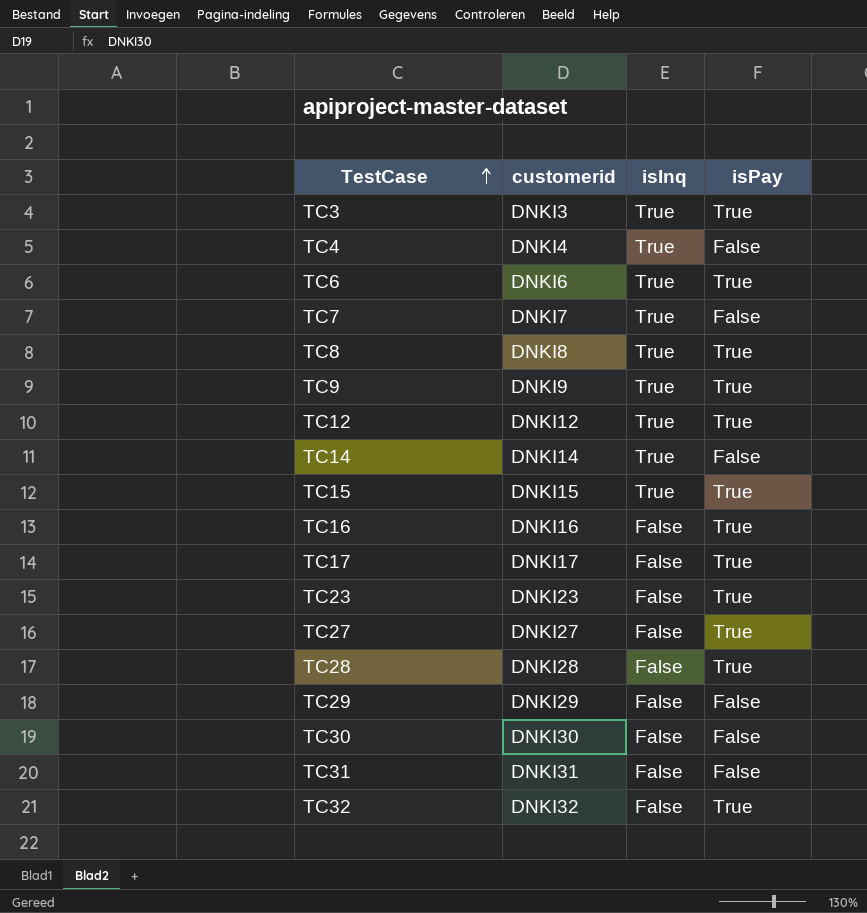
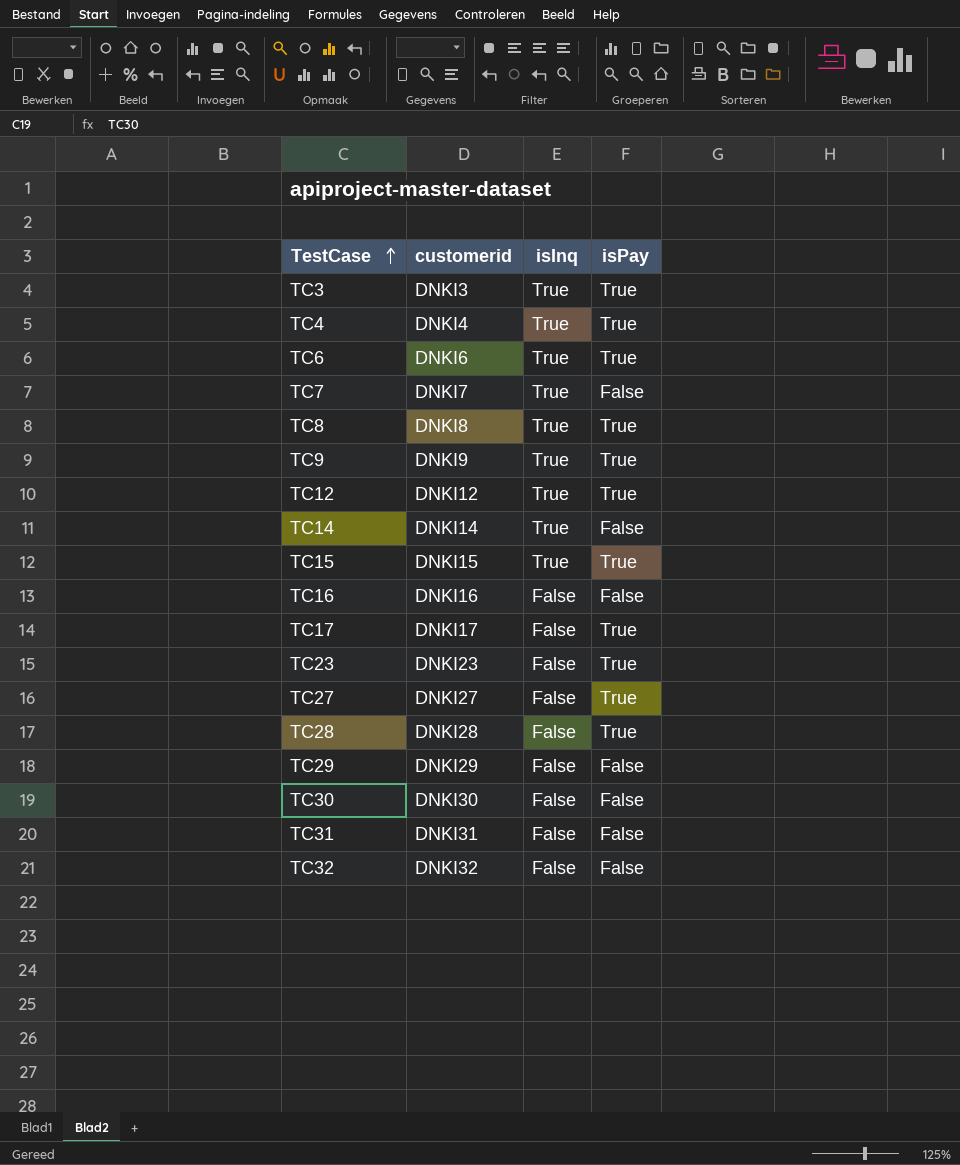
TC4 | isPay: False -> True
TC16 | isPay: True -> False
TC32 | isPay: True -> False

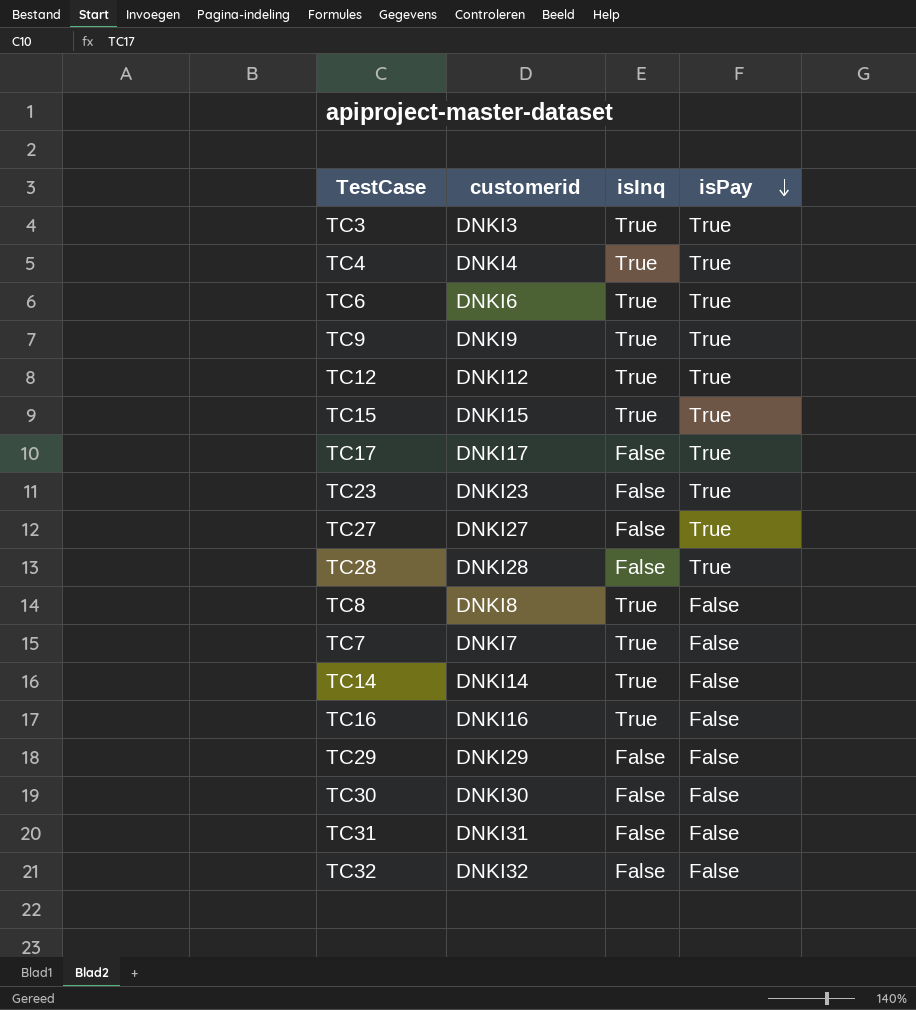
row order: TestCase ascending -> isPay descending
TC8 | isPay: True -> False
TC16 | isInq: False -> True

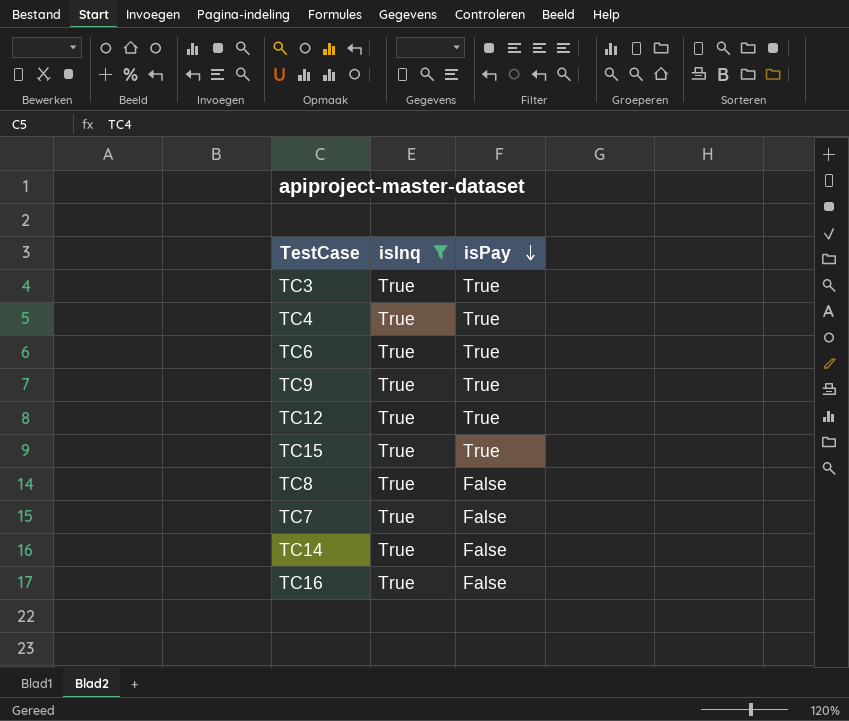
filter: none -> isInq = True
column customerid | position: 2 -> none

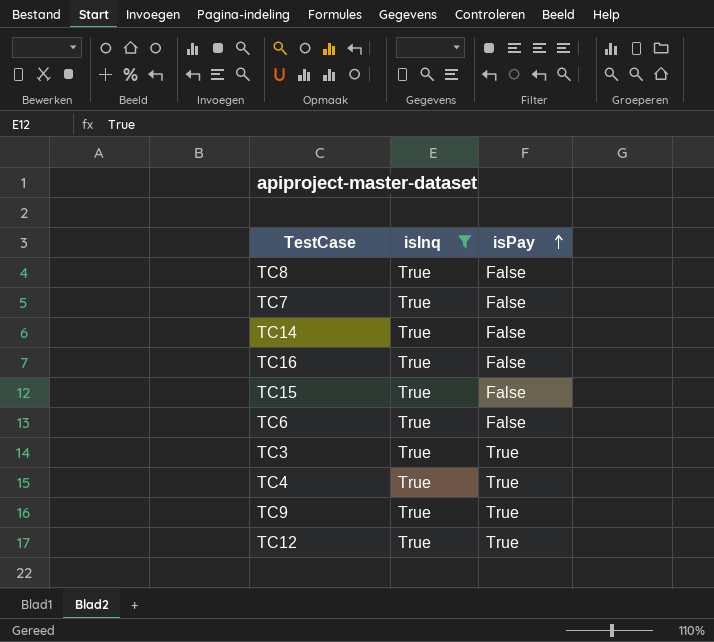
row order: isPay descending -> isPay ascending
TC15 | isPay: True -> False
TC6 | isPay: True -> False

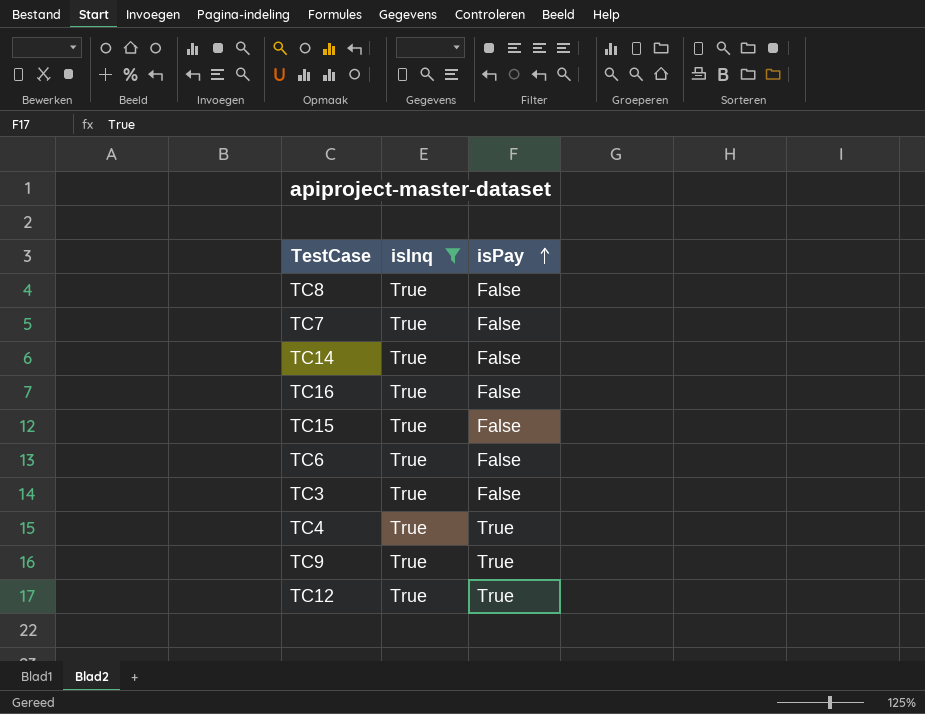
TC3 | isPay: True -> False

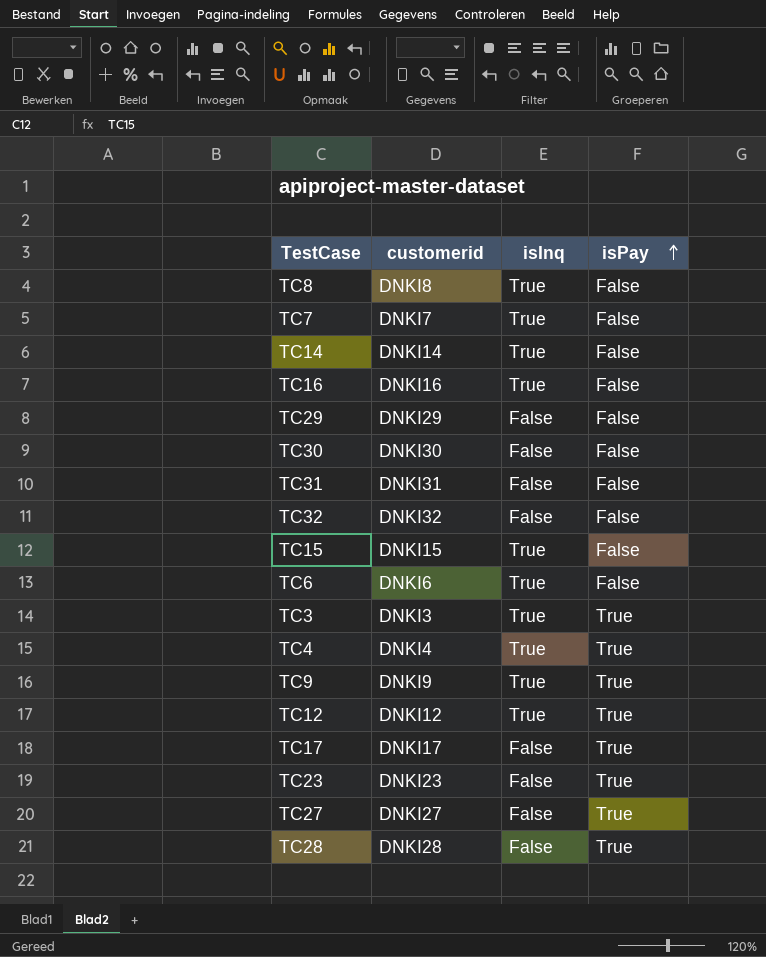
filter: isInq = True -> none
column customerid | position: none -> 2
TC3 | isPay: False -> True

